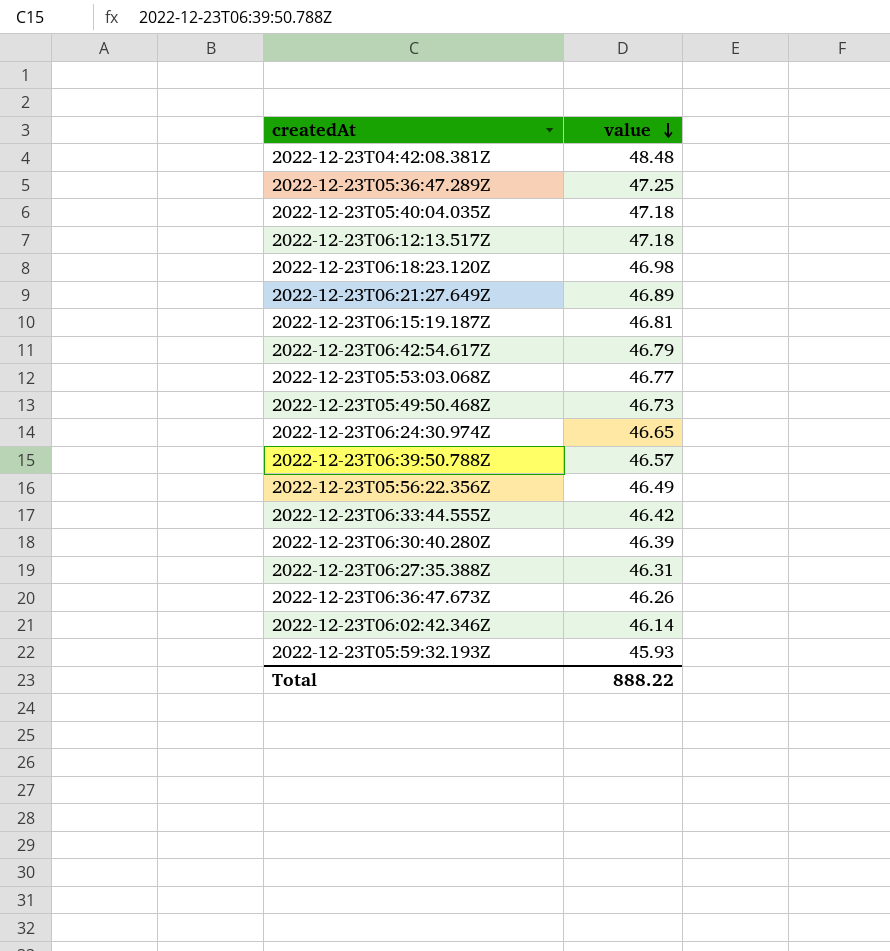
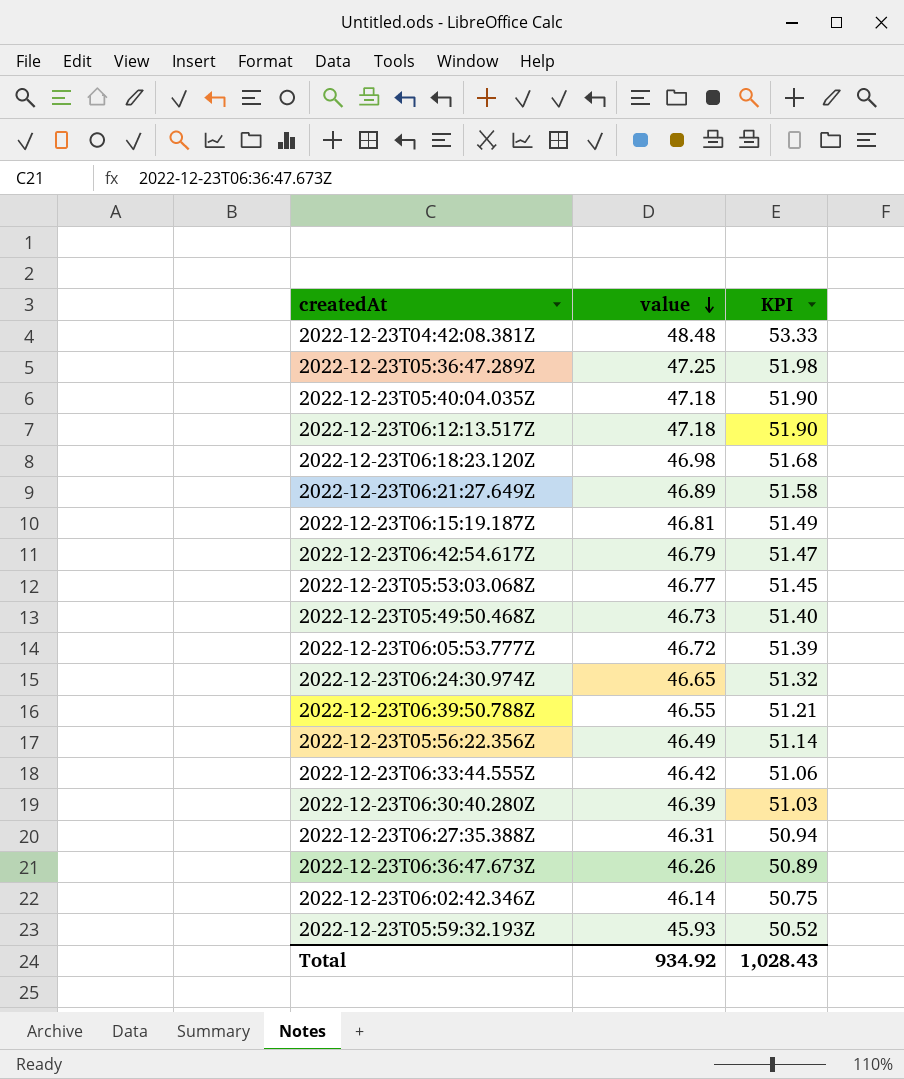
column KPI | formula: none -> [value] * 1.1
row 2022-12-23T06:05:53.777Z: none -> 46.72 | 51.39
2022-12-23T06:39:50.788Z | value: 46.57 -> 46.55
Total | value: 888.22 -> 934.92

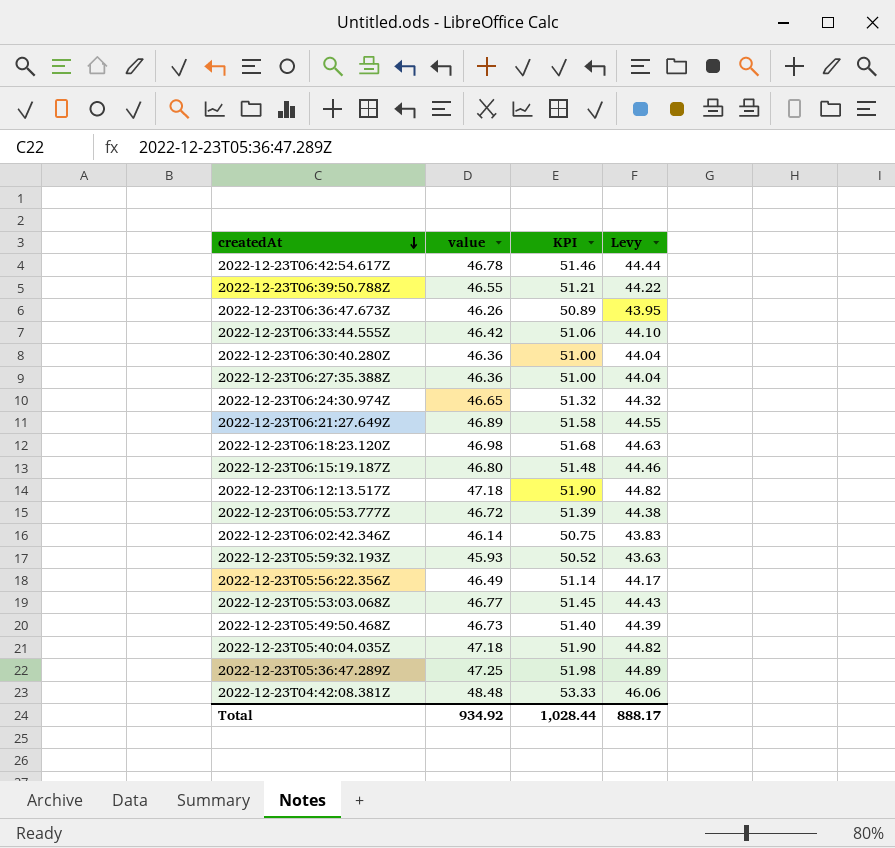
row order: value descending -> createdAt descending
column Levy | formula: none -> [value] * 0.95
2022-12-23T06:42:54.617Z | value: 46.79 -> 46.78
2022-12-23T06:42:54.617Z | KPI: 51.47 -> 51.46
2022-12-23T06:30:40.280Z | value: 46.39 -> 46.36
2022-12-23T06:30:40.280Z | KPI: 51.03 -> 51.00
2022-12-23T06:27:35.388Z | value: 46.31 -> 46.36
2022-12-23T06:27:35.388Z | KPI: 50.94 -> 51.00
2022-12-23T06:15:19.187Z | value: 46.81 -> 46.80
2022-12-23T06:15:19.187Z | KPI: 51.49 -> 51.48
Total | KPI: 1,028.43 -> 1,028.44

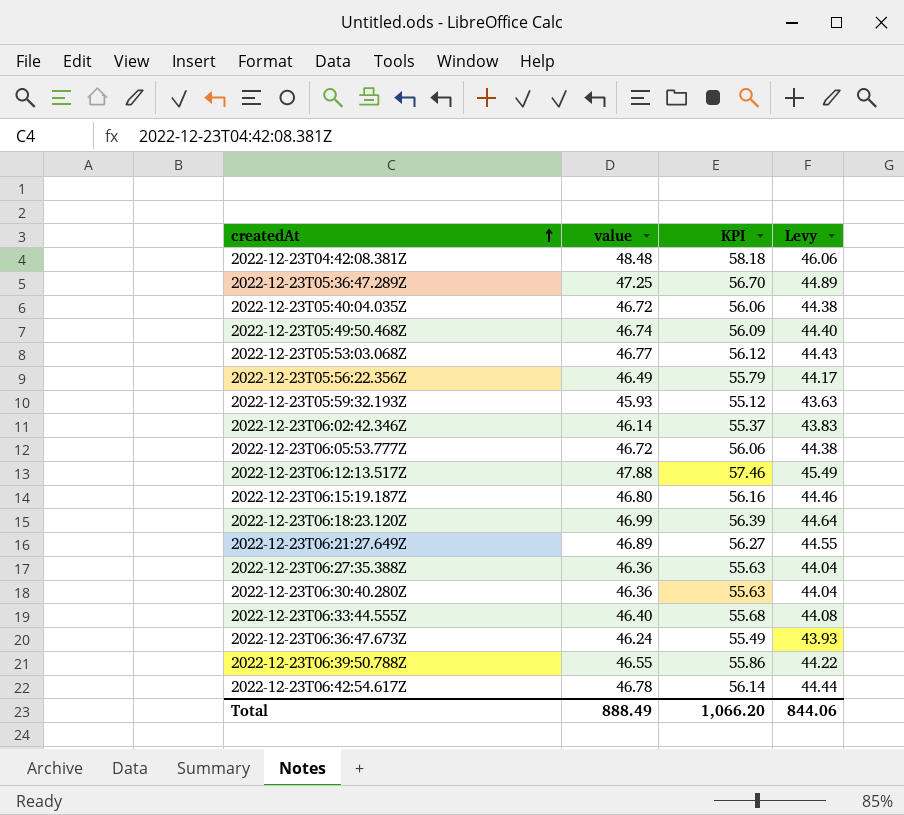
row order: createdAt descending -> createdAt ascending
column KPI | formula: [value] * 1.1 -> [value] * 1.2
row 2022-12-23T06:24:30.974Z: 46.65 | 51.32 | 44.32 -> none
2022-12-23T05:40:04.035Z | value: 47.18 -> 46.72
2022-12-23T05:40:04.035Z | Levy: 44.82 -> 44.38
2022-12-23T05:49:50.468Z | value: 46.73 -> 46.74
2022-12-23T05:49:50.468Z | Levy: 44.39 -> 44.40
2022-12-23T06:12:13.517Z | value: 47.18 -> 47.88
2022-12-23T06:12:13.517Z | Levy: 44.82 -> 45.49
2022-12-23T06:18:23.120Z | value: 46.98 -> 46.99
2022-12-23T06:18:23.120Z | Levy: 44.63 -> 44.64
2022-12-23T06:33:44.555Z | value: 46.42 -> 46.40
2022-12-23T06:33:44.555Z | Levy: 44.10 -> 44.08
2022-12-23T06:36:47.673Z | value: 46.26 -> 46.24
2022-12-23T06:36:47.673Z | Levy: 43.95 -> 43.93
Total | value: 934.92 -> 888.49
Total | KPI: 1,028.44 -> 1,066.20
Total | Levy: 888.17 -> 844.06

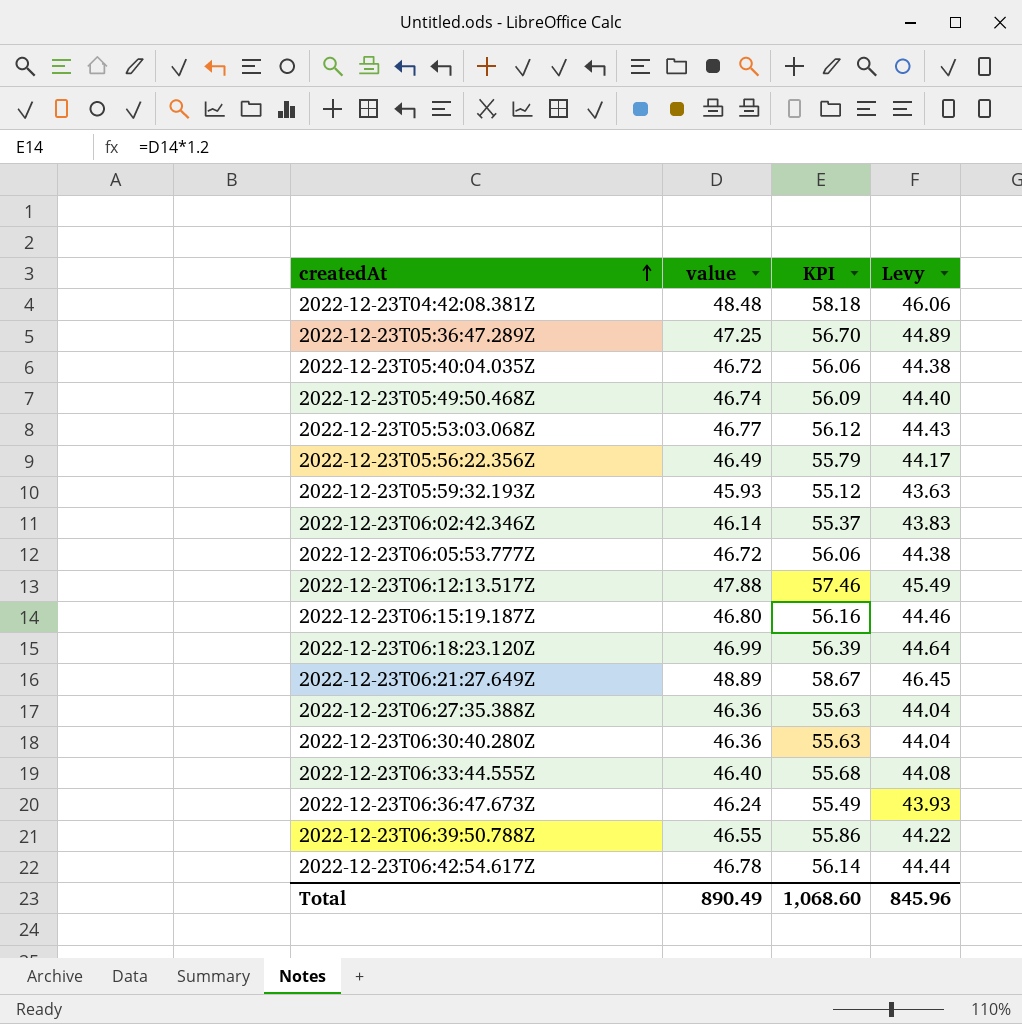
2022-12-23T06:21:27.649Z | value: 46.89 -> 48.89
2022-12-23T06:21:27.649Z | KPI: 56.27 -> 58.67
2022-12-23T06:21:27.649Z | Levy: 44.55 -> 46.45
Total | value: 888.49 -> 890.49
Total | KPI: 1,066.20 -> 1,068.60
Total | Levy: 844.06 -> 845.96

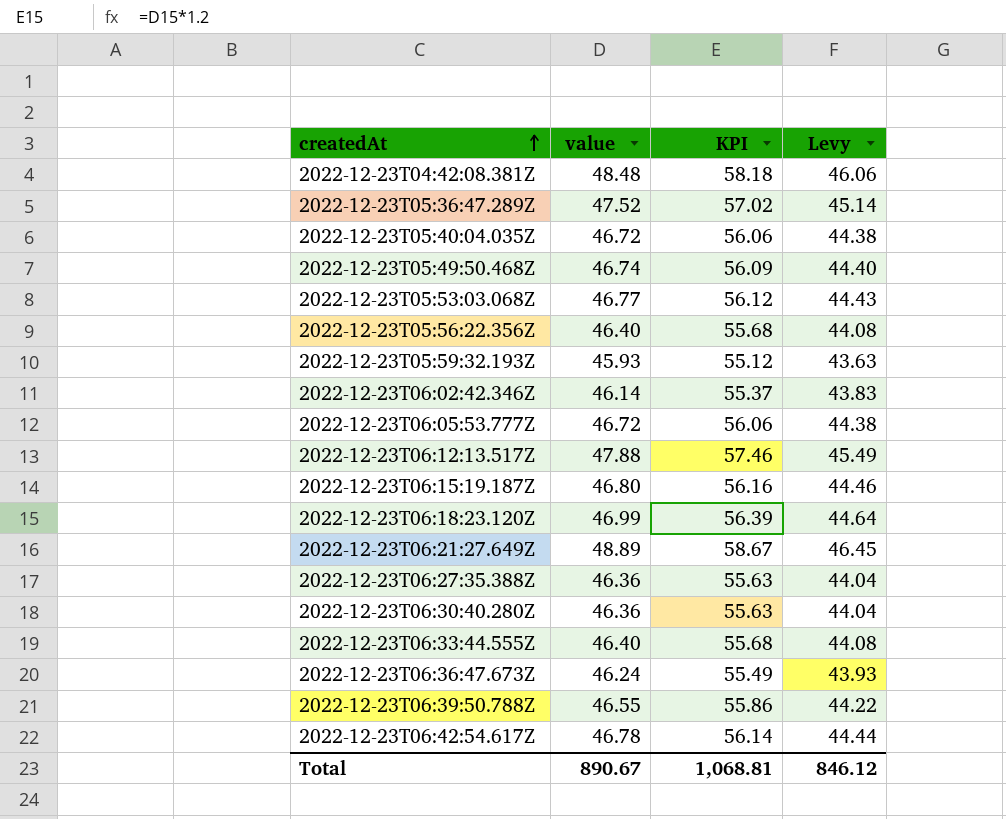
2022-12-23T05:36:47.289Z | value: 47.25 -> 47.52
2022-12-23T05:36:47.289Z | KPI: 56.70 -> 57.02
2022-12-23T05:36:47.289Z | Levy: 44.89 -> 45.14
2022-12-23T05:56:22.356Z | value: 46.49 -> 46.40
2022-12-23T05:56:22.356Z | KPI: 55.79 -> 55.68
2022-12-23T05:56:22.356Z | Levy: 44.17 -> 44.08
Total | value: 890.49 -> 890.67
Total | KPI: 1,068.60 -> 1,068.81
Total | Levy: 845.96 -> 846.12

